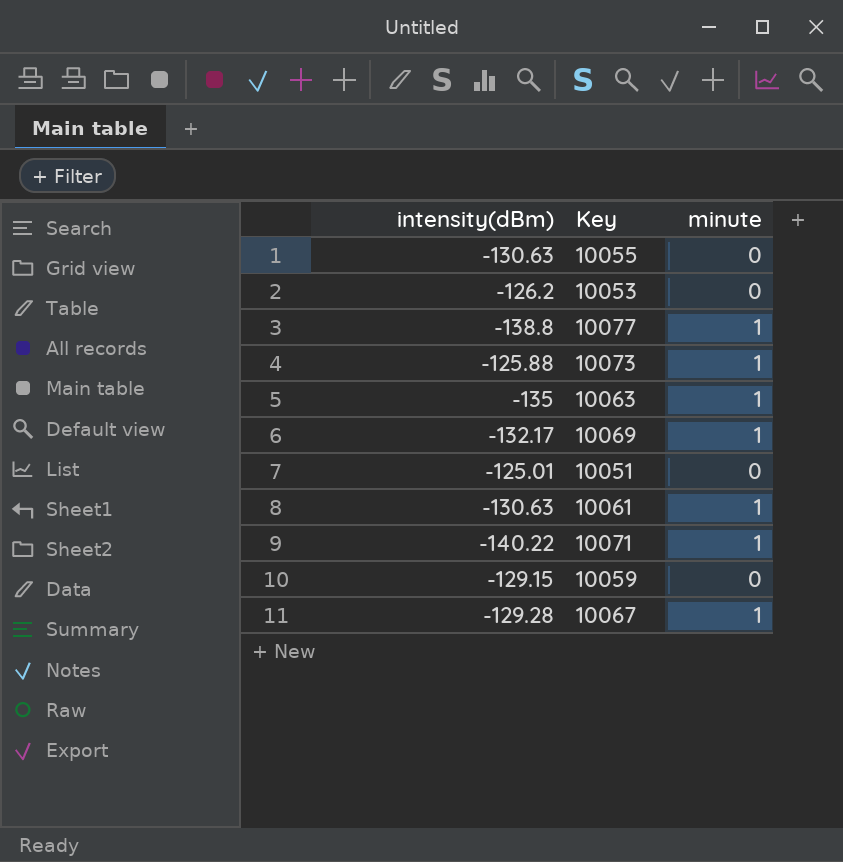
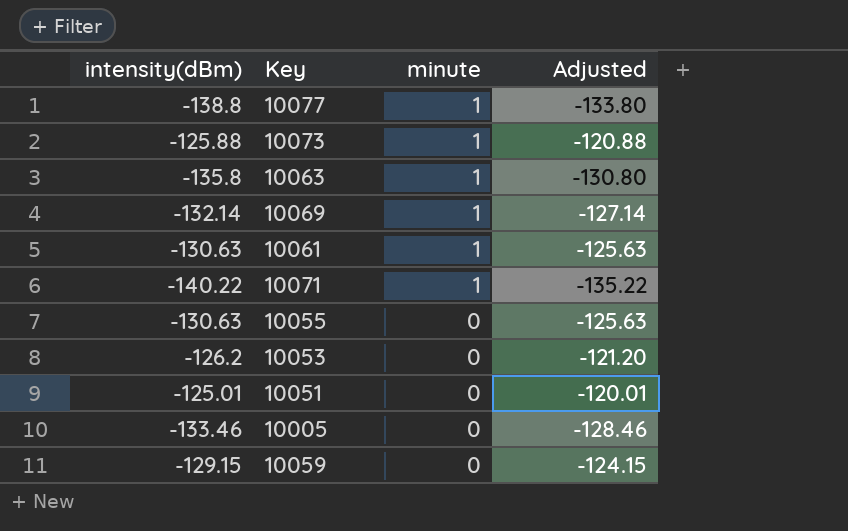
row order: none -> minute descending
column Adjusted | formula: none -> [intensity(dBm)] + 5
row 10067: -129.28 | 1 -> none
10063 | intensity(dBm): -135 -> -135.8
10069 | intensity(dBm): -132.17 -> -132.14
row 10005: none -> -133.46 | 0 | -128.46

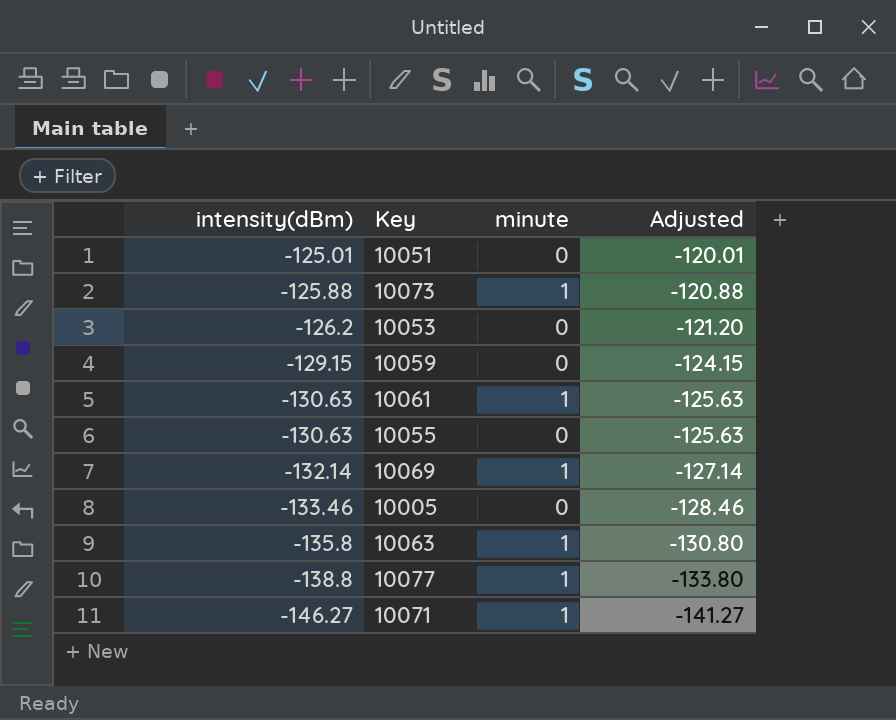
row order: minute descending -> intensity(dBm) descending
10071 | intensity(dBm): -140.22 -> -146.27
10071 | Adjusted: -135.22 -> -141.27

